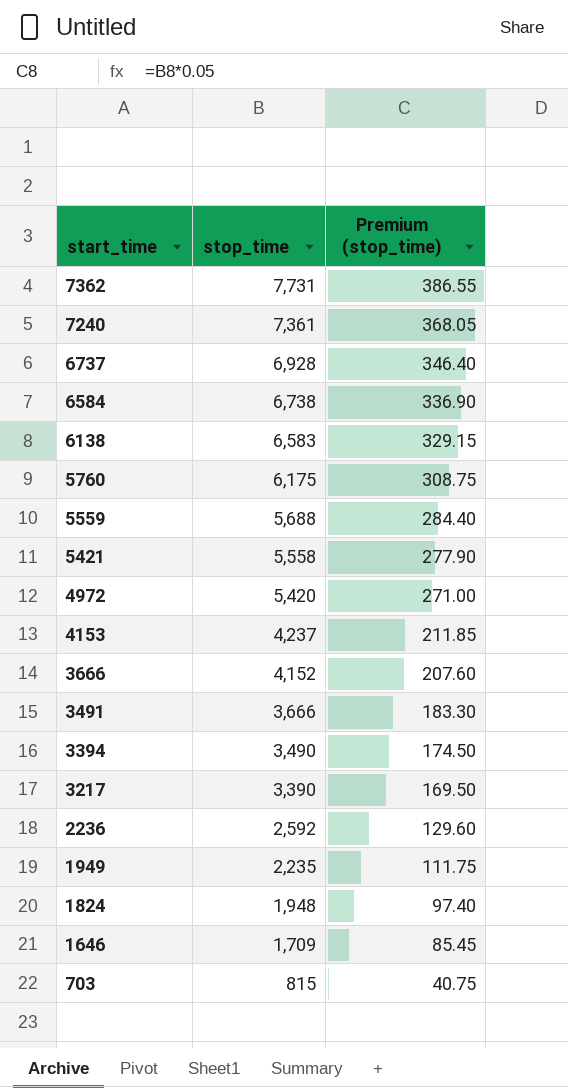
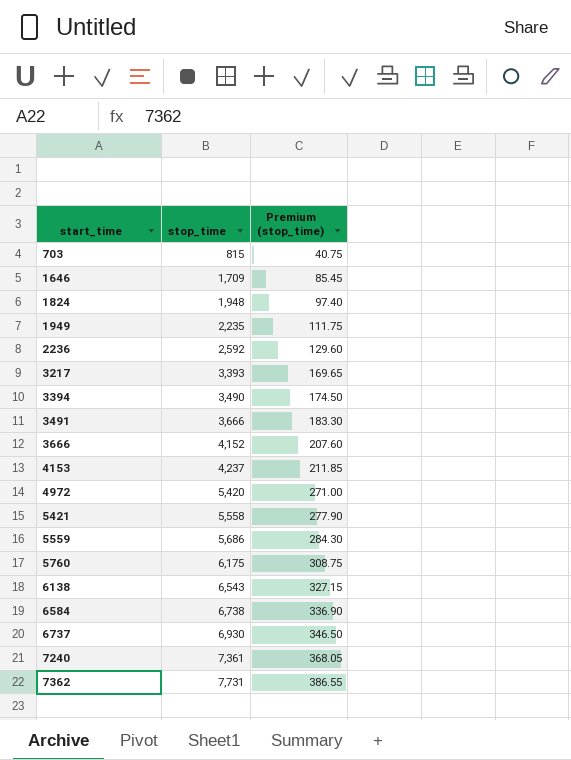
row order: start_time descending -> start_time ascending
3217 | stop_time: 3,390 -> 3,393
3217 | Premium (stop_time): 169.50 -> 169.65
5559 | stop_time: 5,688 -> 5,686
5559 | Premium (stop_time): 284.40 -> 284.30
6138 | stop_time: 6,583 -> 6,543
6138 | Premium (stop_time): 329.15 -> 327.15
6737 | stop_time: 6,928 -> 6,930
6737 | Premium (stop_time): 346.40 -> 346.50

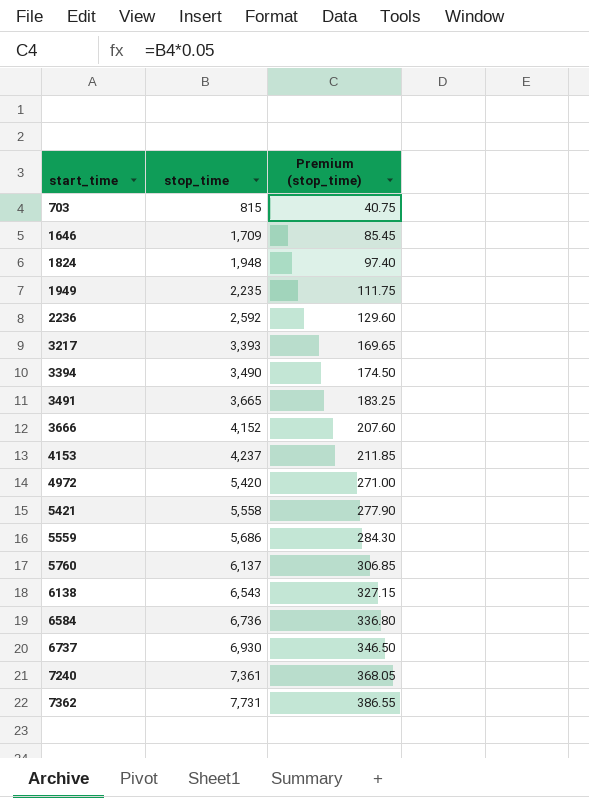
3491 | stop_time: 3,666 -> 3,665
3491 | Premium (stop_time): 183.30 -> 183.25
5760 | stop_time: 6,175 -> 6,137
5760 | Premium (stop_time): 308.75 -> 306.85
6584 | stop_time: 6,738 -> 6,736
6584 | Premium (stop_time): 336.90 -> 336.80

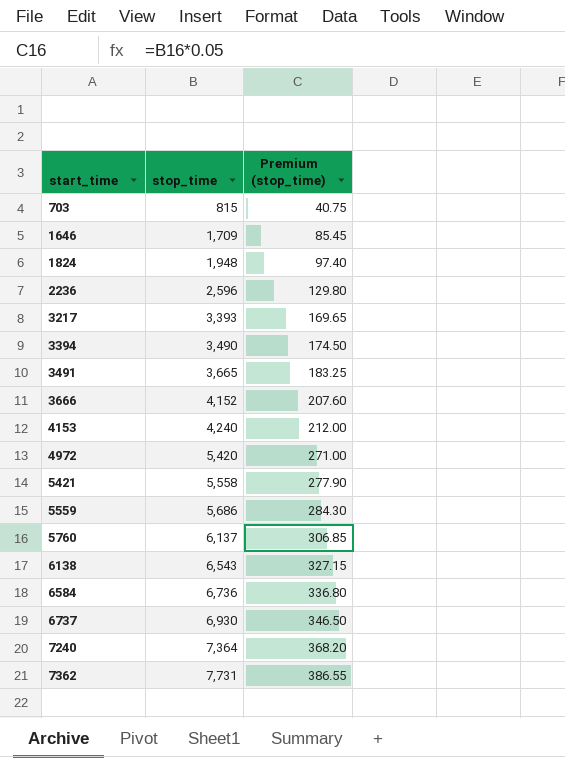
row 1949: 2,235 | 111.75 -> none
2236 | stop_time: 2,592 -> 2,596
2236 | Premium (stop_time): 129.60 -> 129.80
4153 | stop_time: 4,237 -> 4,240
4153 | Premium (stop_time): 211.85 -> 212.00
7240 | stop_time: 7,361 -> 7,364
7240 | Premium (stop_time): 368.05 -> 368.20

